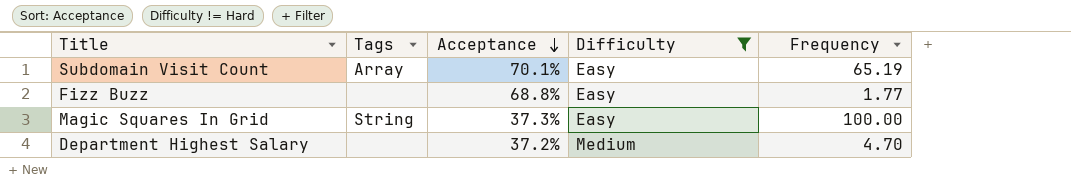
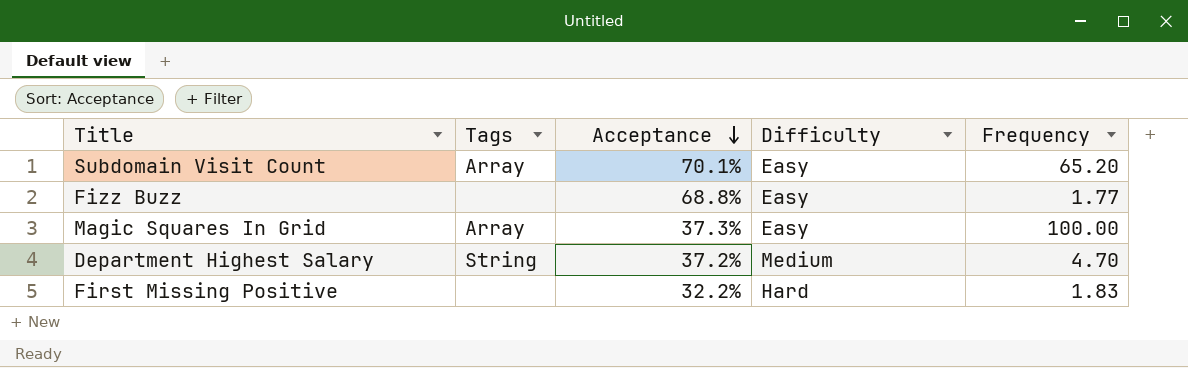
filter: Difficulty != Hard -> none
Subdomain Visit Count | Frequency: 65.19 -> 65.20
Magic Squares In Grid | Tags: String -> Array
Department Highest Salary | Tags: none -> String

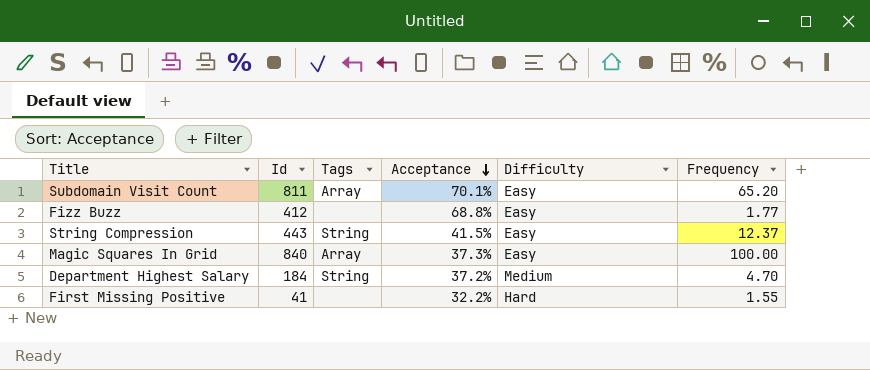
column Id | position: none -> 2
row String Compression: none -> 443 | String | 41.5% | Easy | 12.37
First Missing Positive | Frequency: 1.83 -> 1.55

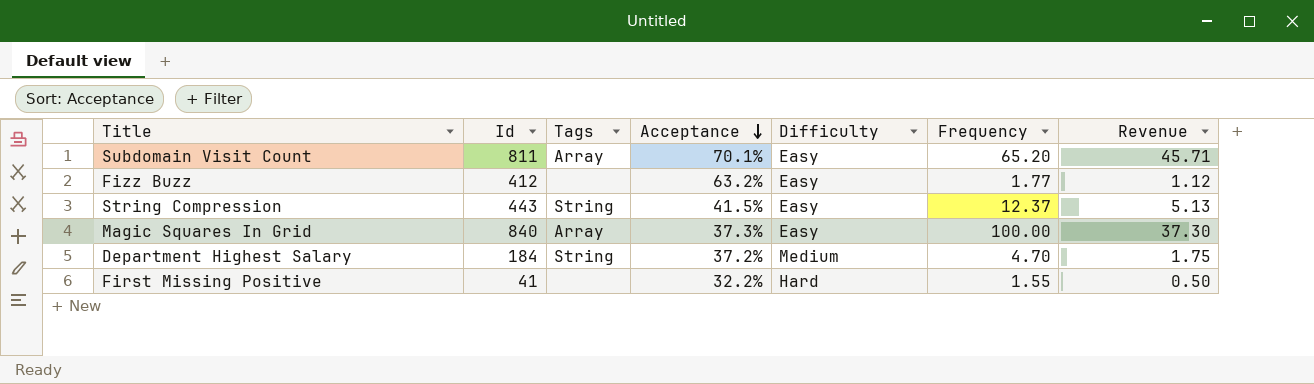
column Revenue | formula: none -> [Acceptance] * [Frequency]
Fizz Buzz | Acceptance: 68.8% -> 63.2%

